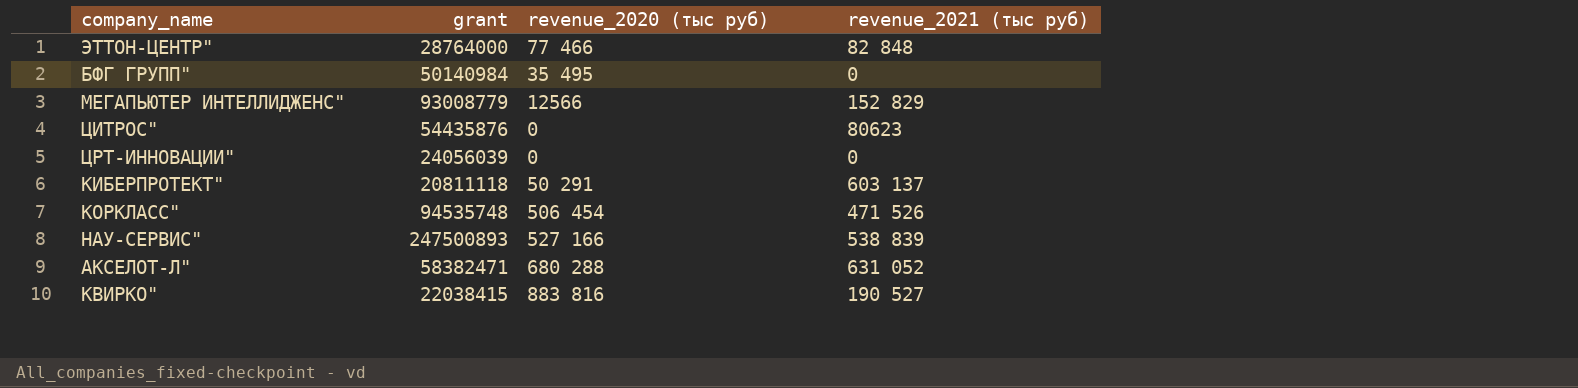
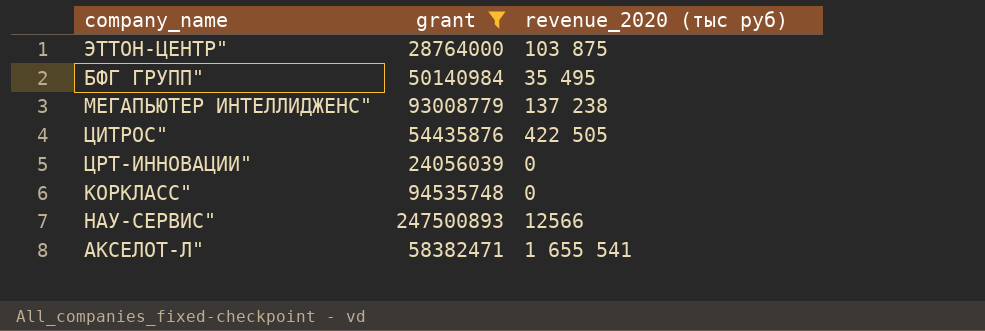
filter: none -> grant >= 24056039
column revenue_2021 (тыс руб) | position: 4 -> none
ЭТТОН-ЦЕНТР" | revenue_2020 (тыс руб): 77 466 -> 103 875
МЕГАПЬЮТЕР ИНТЕЛЛИДЖЕНС" | revenue_2020 (тыс руб): 12566 -> 137 238
ЦИТРОС" | revenue_2020 (тыс руб): 0 -> 422 505
КОРКЛАСС" | revenue_2020 (тыс руб): 506 454 -> 0
НАУ-СЕРВИС" | revenue_2020 (тыс руб): 527 166 -> 12566
АКСЕЛОТ-Л" | revenue_2020 (тыс руб): 680 288 -> 1 655 541

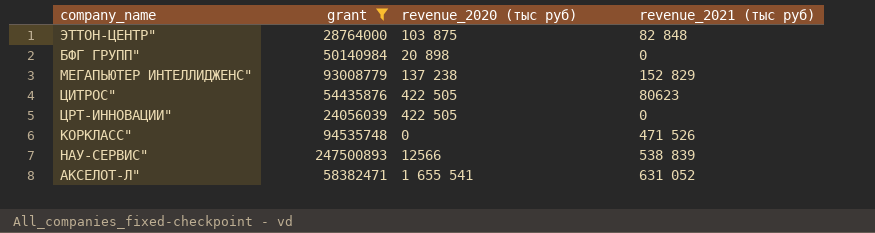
column revenue_2021 (тыс руб) | position: none -> 4
БФГ ГРУПП" | revenue_2020 (тыс руб): 35 495 -> 20 898
ЦРТ-ИННОВАЦИИ" | revenue_2020 (тыс руб): 0 -> 422 505

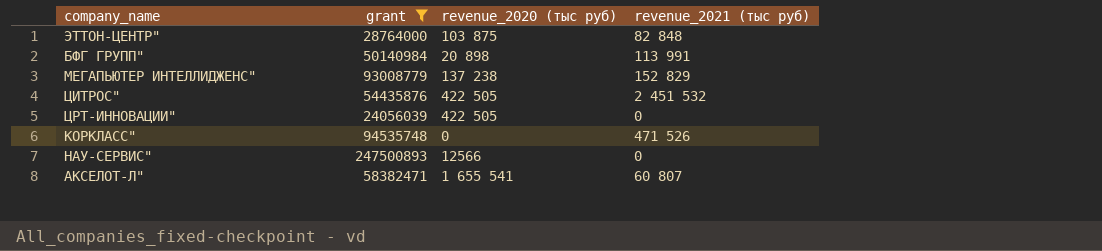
БФГ ГРУПП" | revenue_2021 (тыс руб): 0 -> 113 991
ЦИТРОС" | revenue_2021 (тыс руб): 80623 -> 2 451 532
НАУ-СЕРВИС" | revenue_2021 (тыс руб): 538 839 -> 0
АКСЕЛОТ-Л" | revenue_2021 (тыс руб): 631 052 -> 60 807

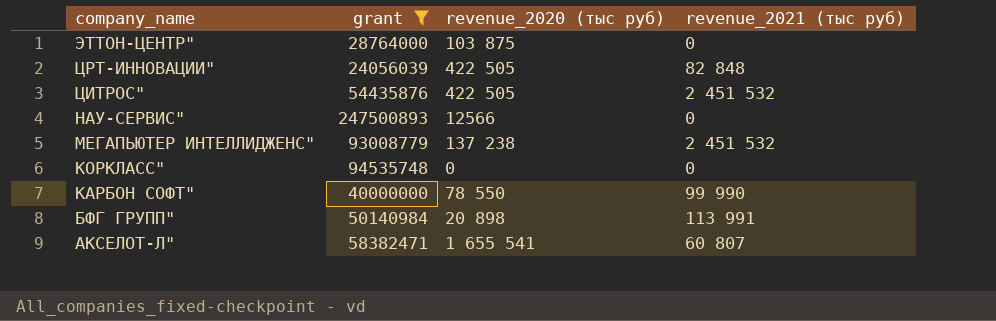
row order: none -> company_name descending
ЭТТОН-ЦЕНТР" | revenue_2021 (тыс руб): 82 848 -> 0
ЦРТ-ИННОВАЦИИ" | revenue_2021 (тыс руб): 0 -> 82 848
МЕГАПЬЮТЕР ИНТЕЛЛИДЖЕНС" | revenue_2021 (тыс руб): 152 829 -> 2 451 532
КОРКЛАСС" | revenue_2021 (тыс руб): 471 526 -> 0
row КАРБОН СОФТ": none -> 40000000 | 78 550 | 99 990

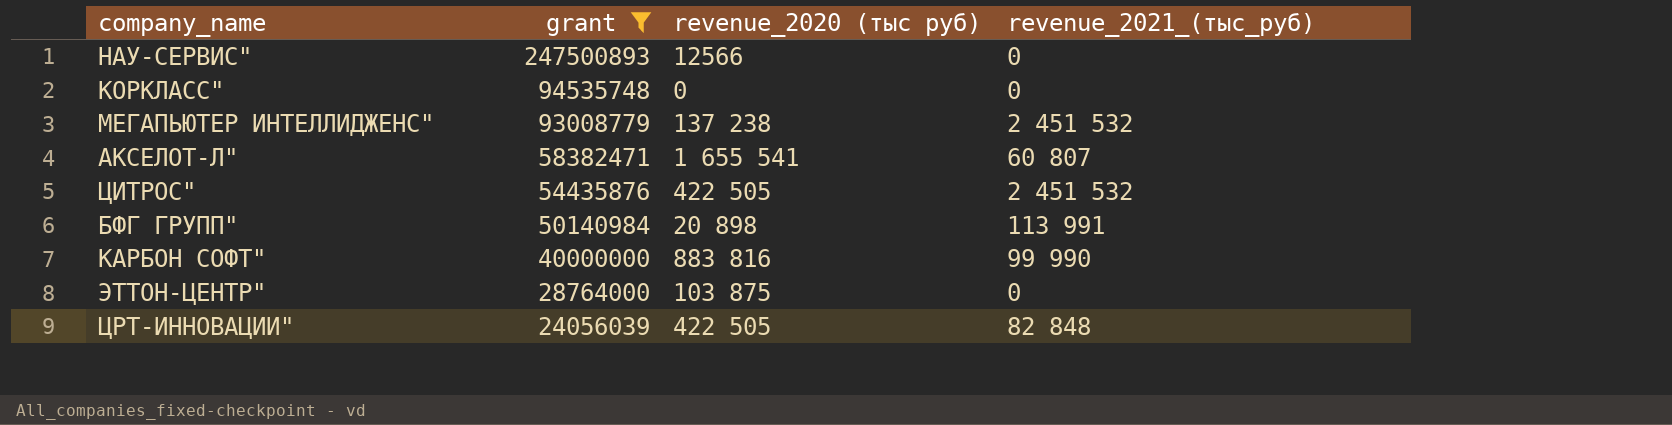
row order: company_name descending -> grant descending
column name: revenue_2021 (тыс руб) -> revenue_2021_(тыс_руб)
КАРБОН СОФТ" | revenue_2020 (тыс руб): 78 550 -> 883 816

